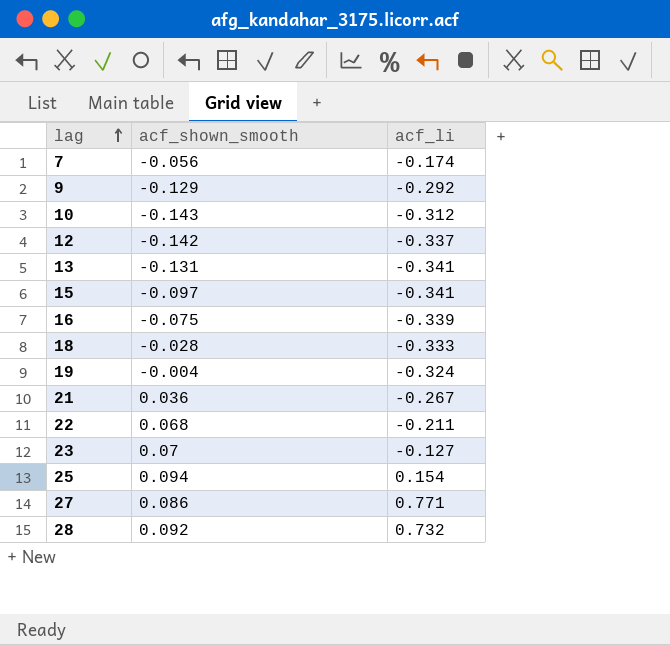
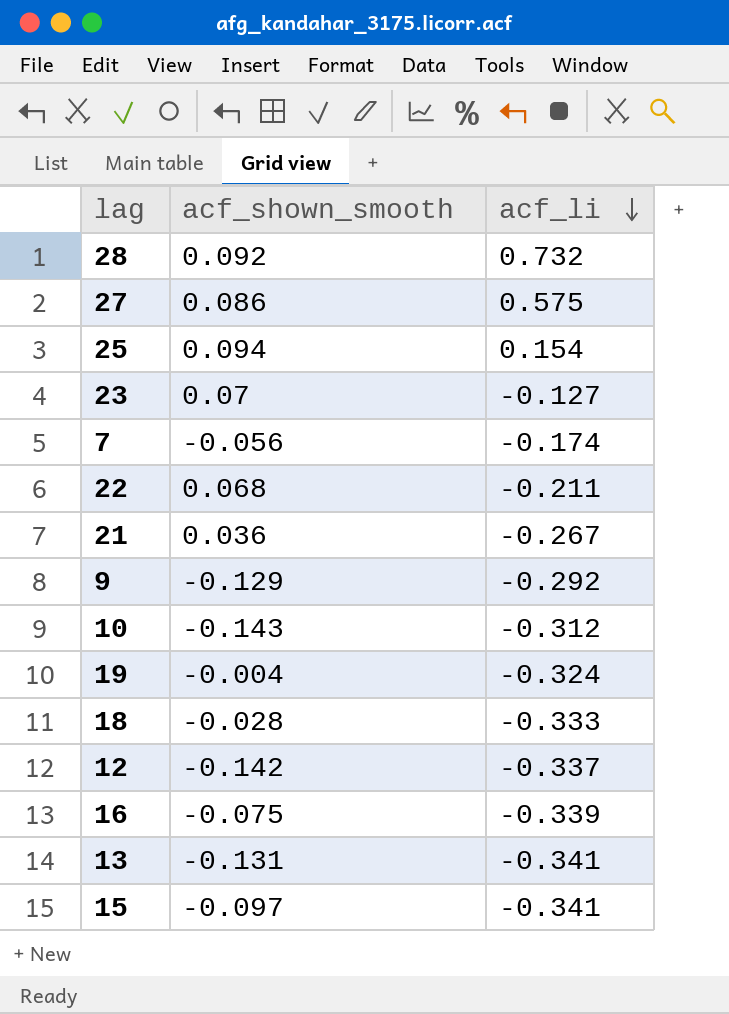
row order: lag ascending -> acf_li descending
27 | acf_li: 0.771 -> 0.575

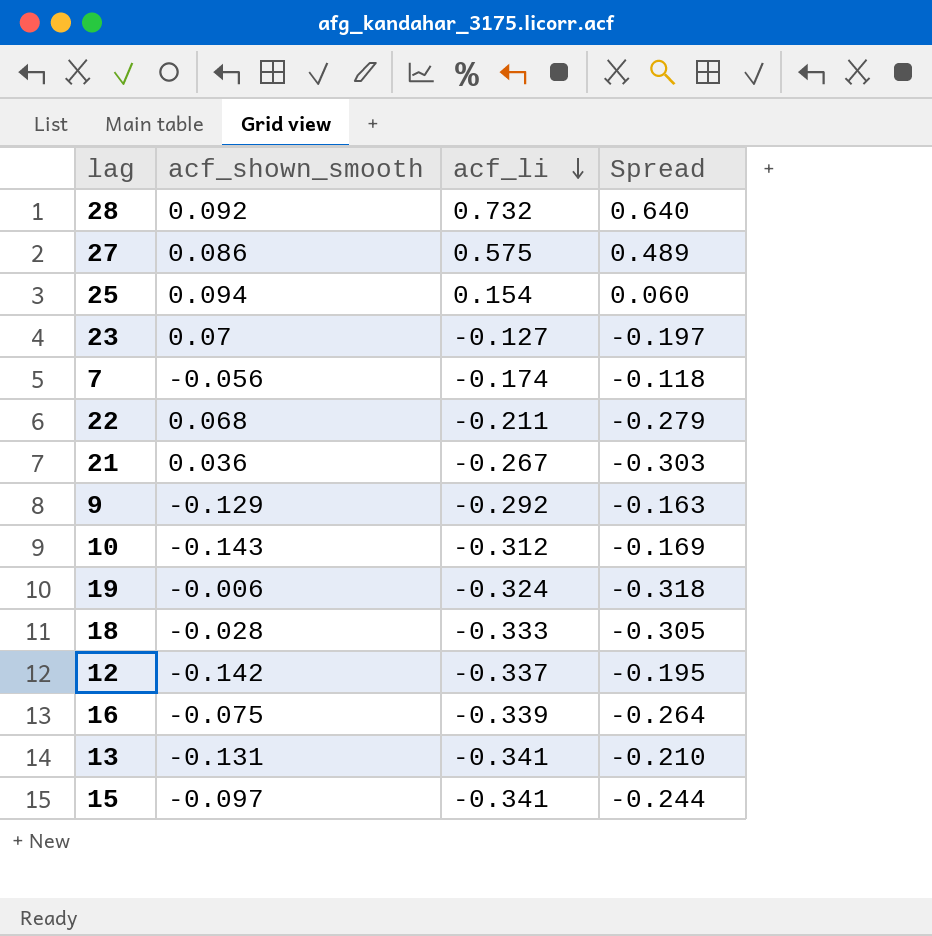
column Spread | formula: none -> [acf_li] - [acf_shown_smooth]
19 | acf_shown_smooth: -0.004 -> -0.006

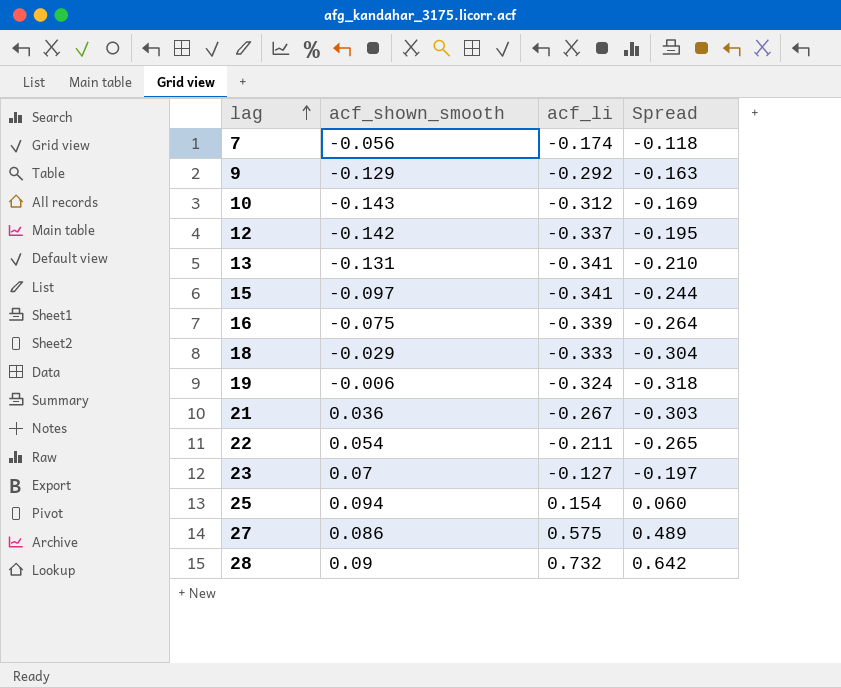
row order: acf_li descending -> lag ascending
18 | acf_shown_smooth: -0.028 -> -0.029
18 | Spread: -0.305 -> -0.304
22 | acf_shown_smooth: 0.068 -> 0.054
22 | Spread: -0.279 -> -0.265
28 | acf_shown_smooth: 0.092 -> 0.09
28 | Spread: 0.640 -> 0.642

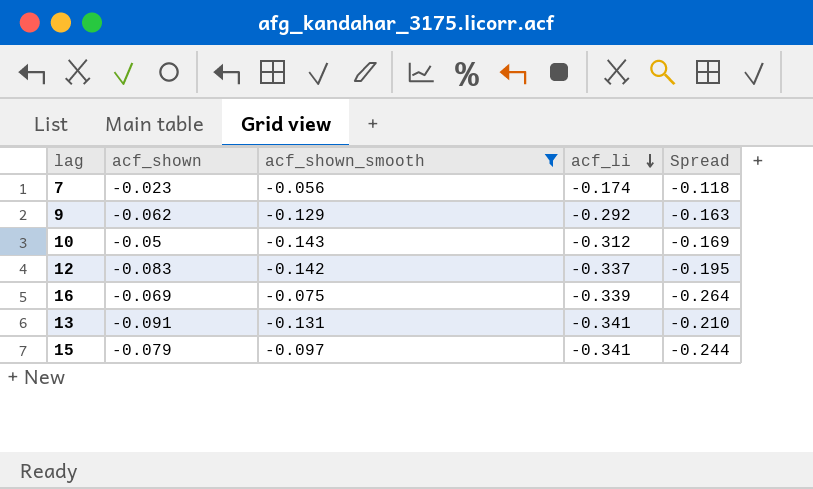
filter: none -> acf_shown_smooth <= -0.056
row order: lag ascending -> acf_li descending
column acf_shown | position: none -> 2

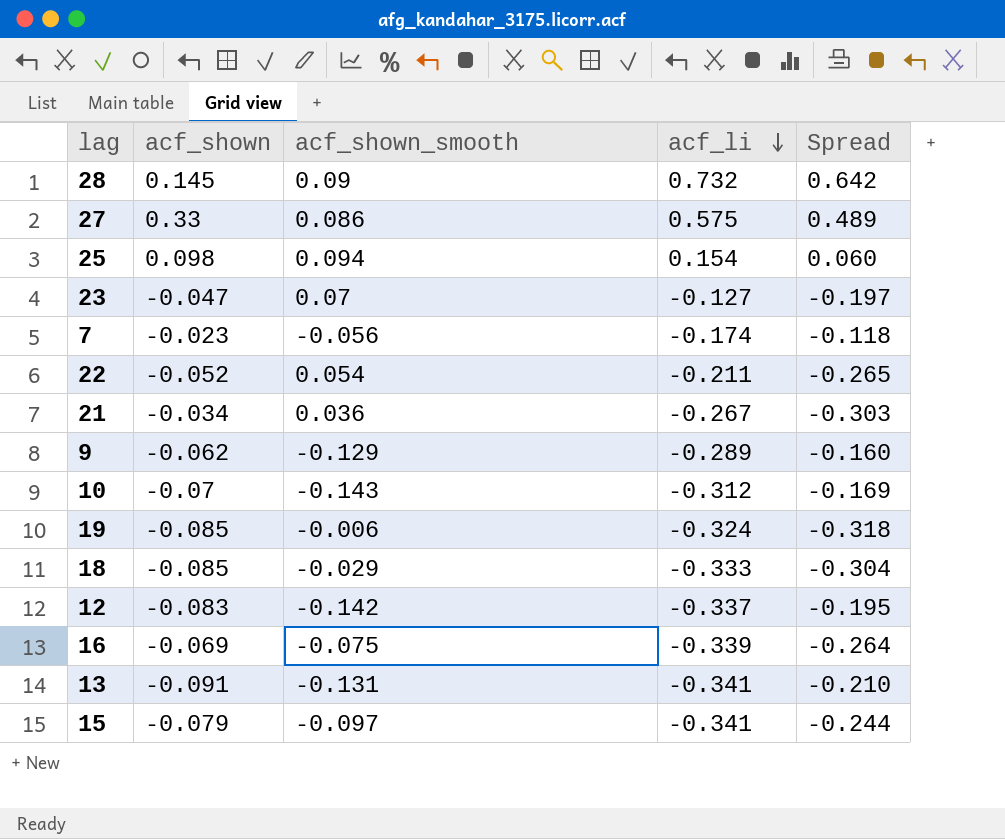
filter: acf_shown_smooth <= -0.056 -> none
9 | acf_li: -0.292 -> -0.289
9 | Spread: -0.163 -> -0.160
10 | acf_shown: -0.05 -> -0.07

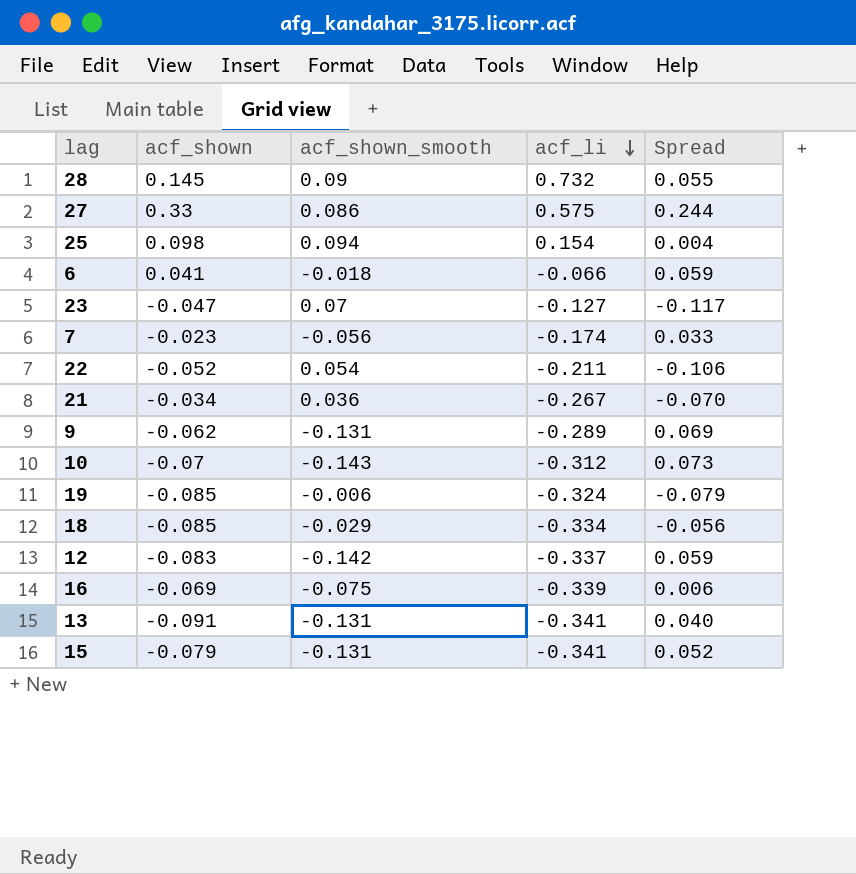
column Spread | formula: [acf_li] - [acf_shown_smooth] -> [acf_shown] - [acf_shown_smooth]
row 6: none -> 0.041 | -0.018 | -0.066 | 0.059
9 | acf_shown_smooth: -0.129 -> -0.131
18 | acf_li: -0.333 -> -0.334
15 | acf_shown_smooth: -0.097 -> -0.131

